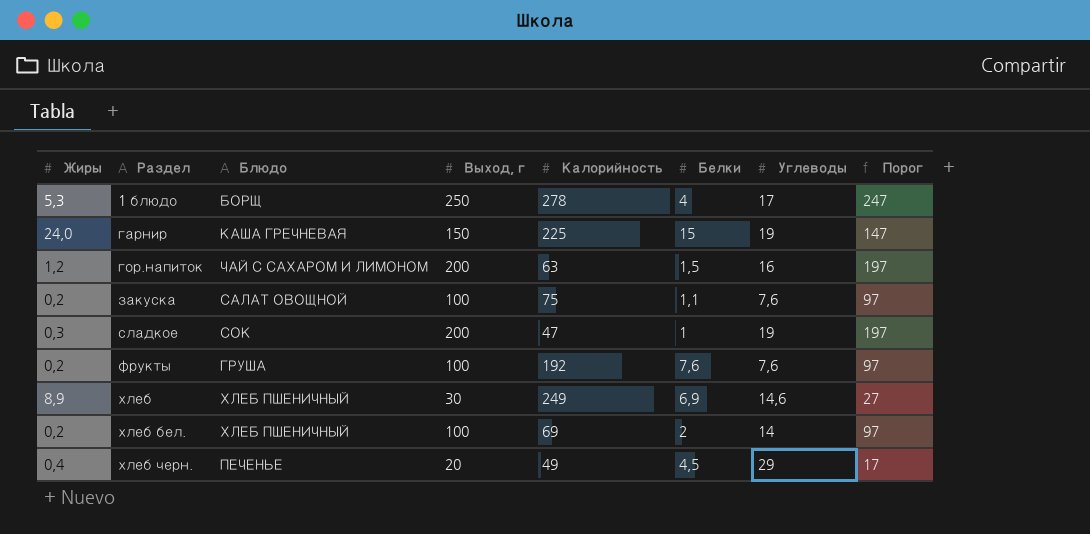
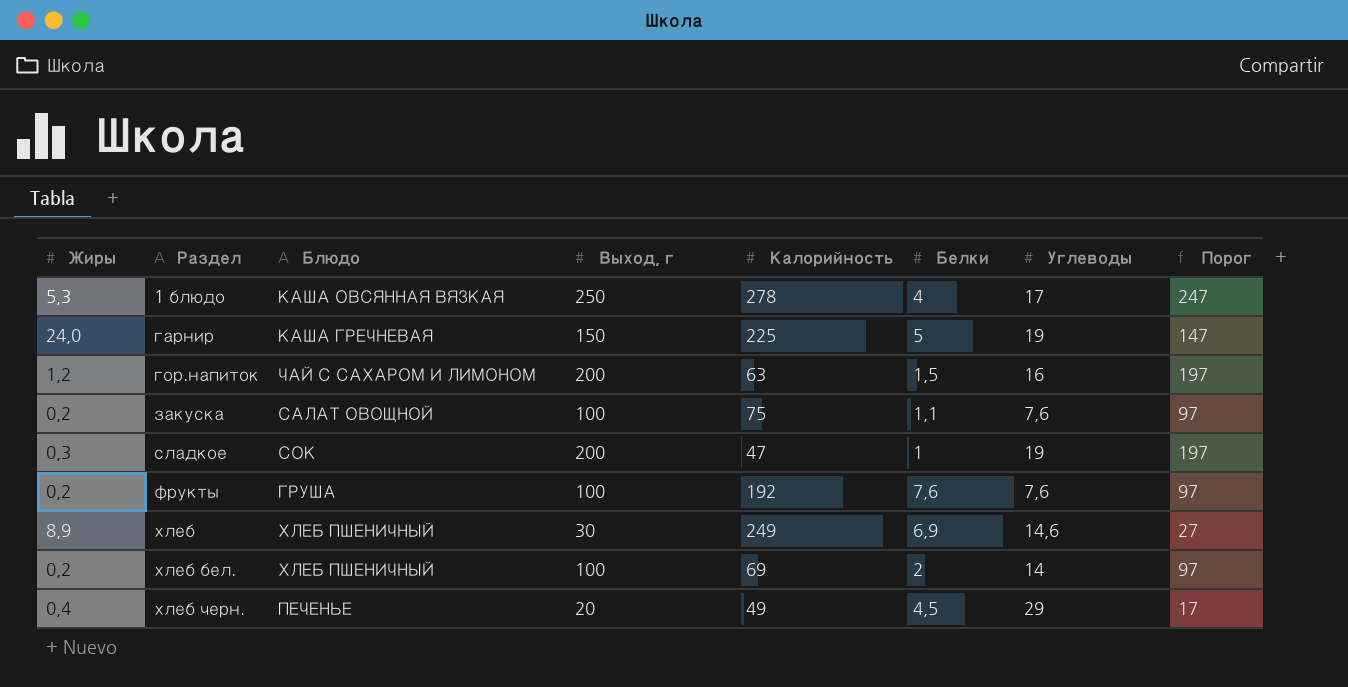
1 блюдо | Блюдо: БОРЩ -> КАША ОВСЯННАЯ ВЯЗКАЯ
гарнир | Белки: 15 -> 5

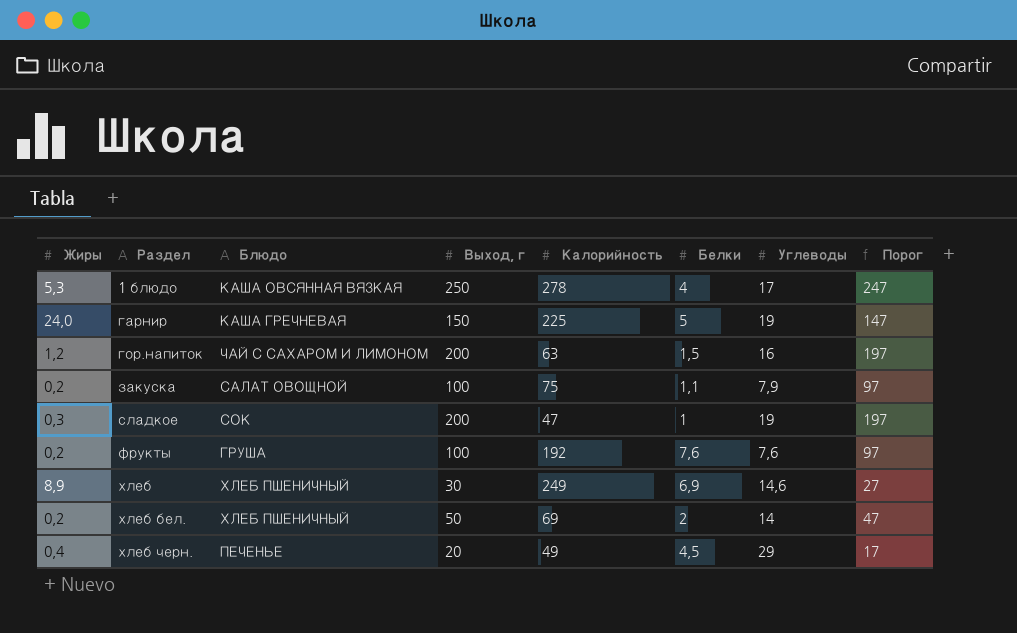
закуска | Углеводы: 7,6 -> 7,9
хлеб бел. | Выход, г: 100 -> 50
хлеб бел. | Порог: 97 -> 47

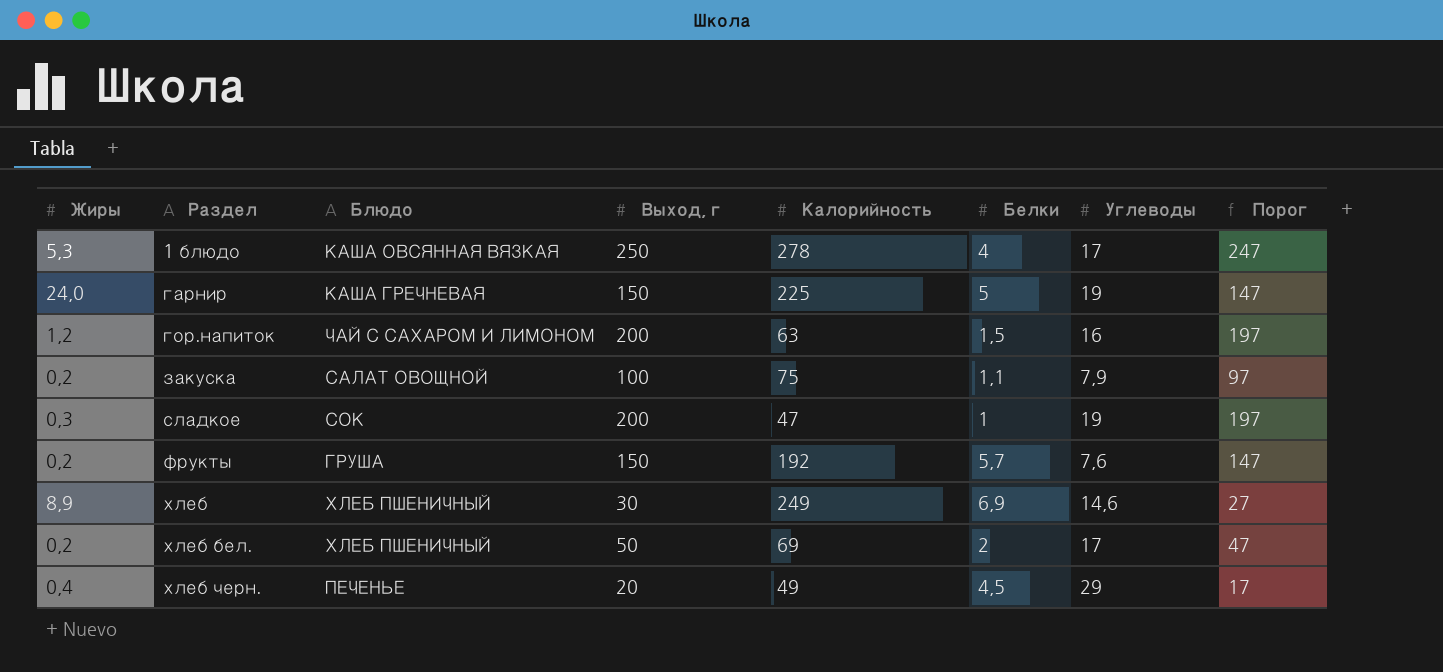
фрукты | Выход, г: 100 -> 150
фрукты | Белки: 7,6 -> 5,7
фрукты | Порог: 97 -> 147
хлеб бел. | Углеводы: 14 -> 17

